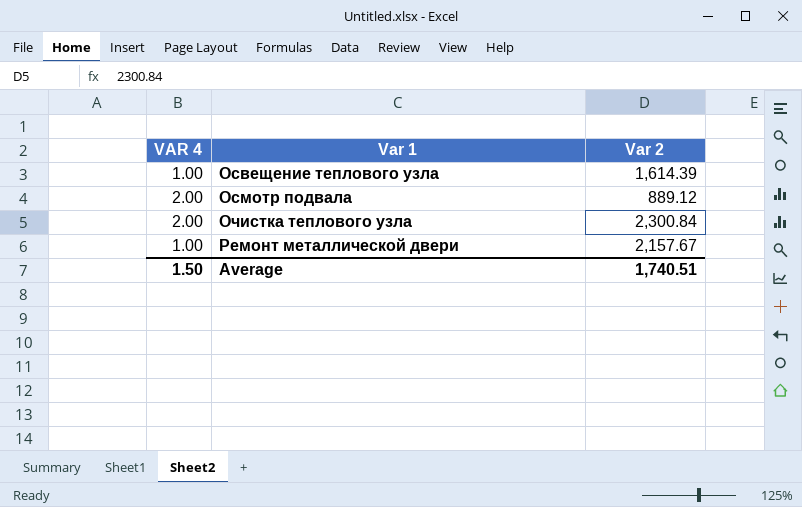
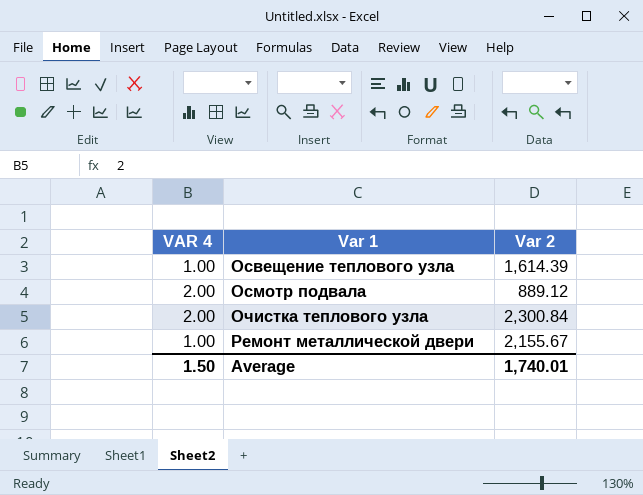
Ремонт металлической двери | Var 2: 2,157.67 -> 2,155.67
Average | Var 2: 1,740.51 -> 1,740.01

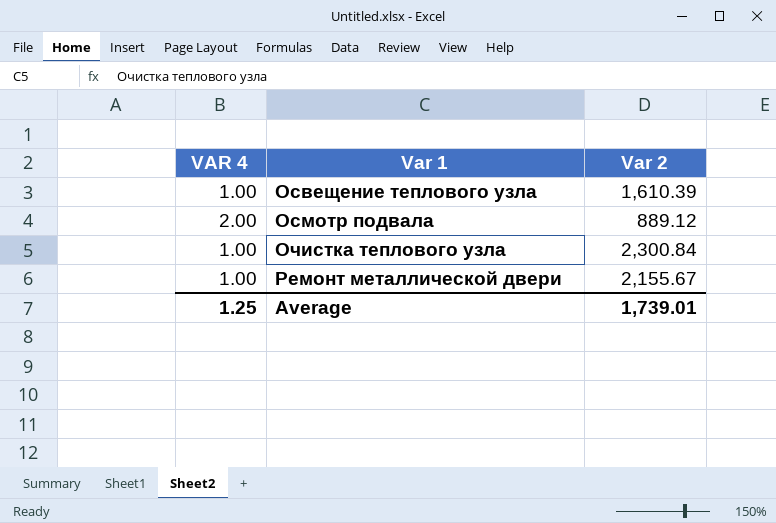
Освещение теплового узла | Var 2: 1,614.39 -> 1,610.39
Очистка теплового узла | VAR 4: 2.00 -> 1.00
Average | VAR 4: 1.50 -> 1.25
Average | Var 2: 1,740.01 -> 1,739.01

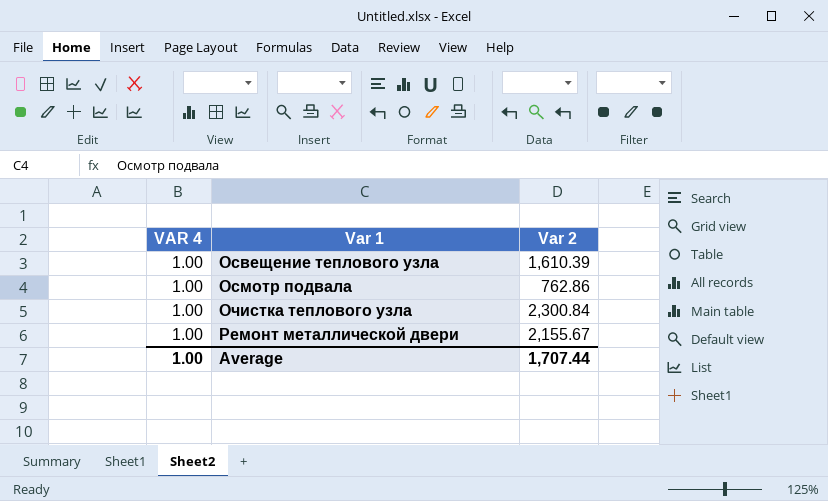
Осмотр подвала | VAR 4: 2.00 -> 1.00
Осмотр подвала | Var 2: 889.12 -> 762.86
Average | VAR 4: 1.25 -> 1.00
Average | Var 2: 1,739.01 -> 1,707.44

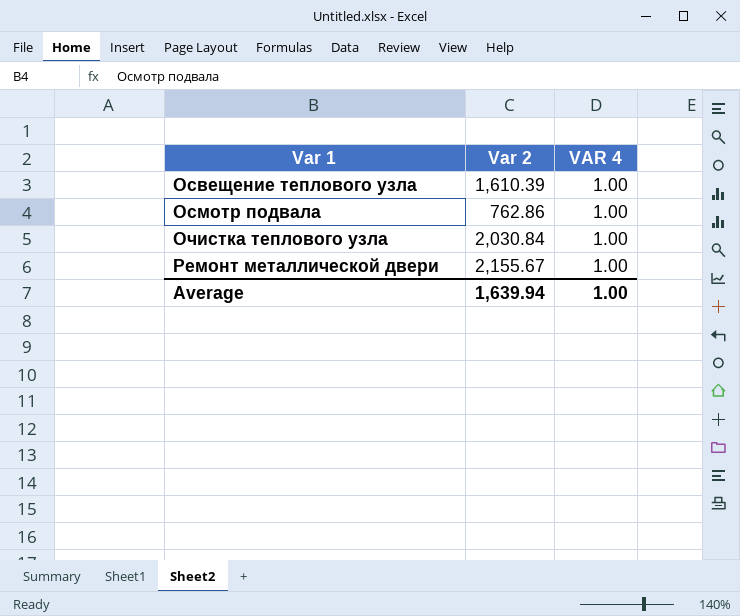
column VAR 4 | position: 1 -> 3
Очистка теплового узла | Var 2: 2,300.84 -> 2,030.84
Average | Var 2: 1,707.44 -> 1,639.94

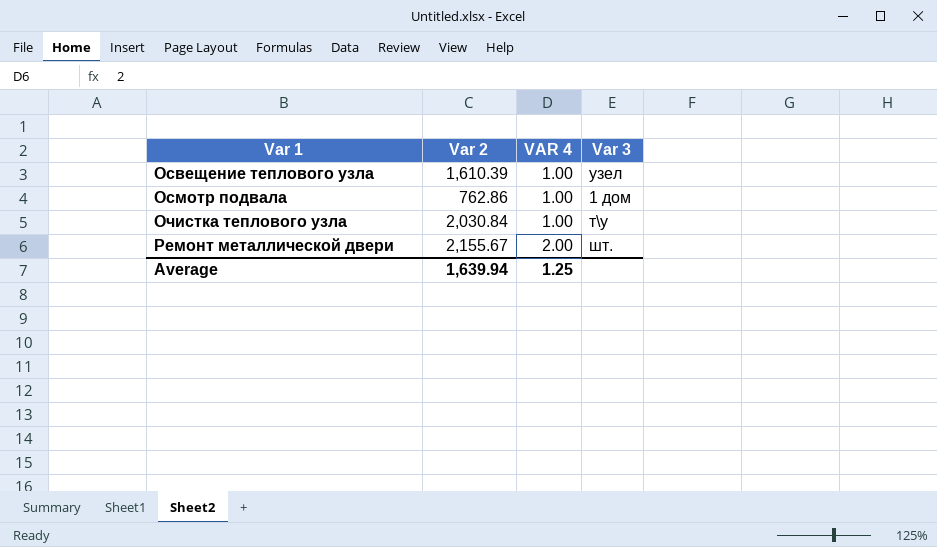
column Var 3 | position: none -> 4
Ремонт металлической двери | VAR 4: 1.00 -> 2.00
Average | VAR 4: 1.00 -> 1.25

